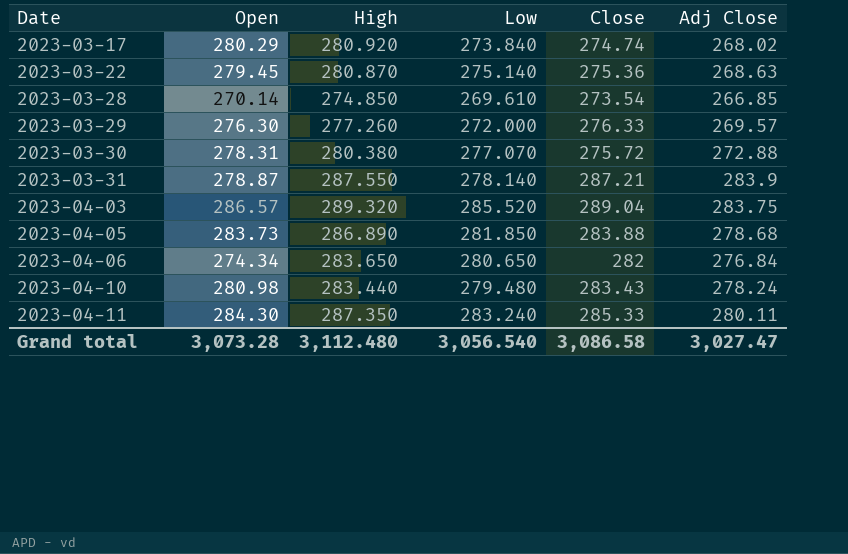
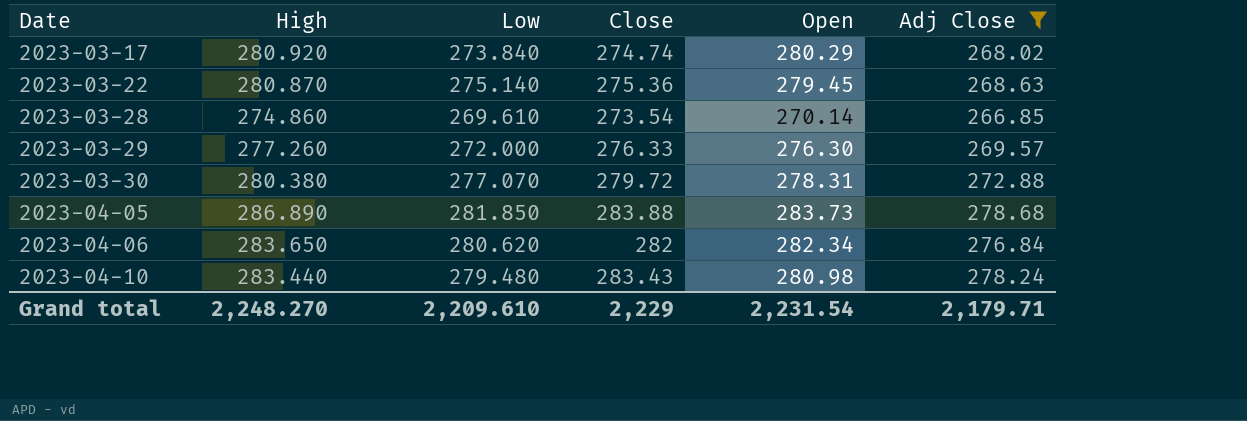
filter: none -> Adj Close <= 278.68
column Open | position: 2 -> 5
2023-03-28 | High: 274.850 -> 274.860
2023-03-30 | Close: 275.72 -> 279.72
2023-04-06 | Low: 280.650 -> 280.620
2023-04-06 | Open: 274.34 -> 282.34
Grand total | High: 3,112.480 -> 2,248.270
Grand total | Low: 3,056.540 -> 2,209.610
Grand total | Close: 3,086.58 -> 2,229
Grand total | Open: 3,073.28 -> 2,231.54
Grand total | Adj Close: 3,027.47 -> 2,179.71

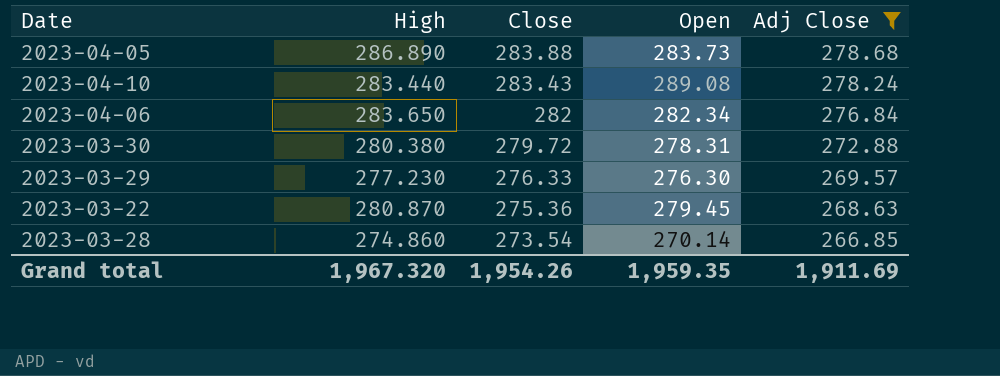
row order: Date ascending -> Close descending
column Low | position: 3 -> none
row 2023-03-17: 280.920 | 273.840 | 274.74 | 280.29 | 268.02 -> none
2023-04-10 | Open: 280.98 -> 289.08
2023-03-29 | High: 277.260 -> 277.230
Grand total | High: 2,248.270 -> 1,967.320
Grand total | Close: 2,229 -> 1,954.26
Grand total | Open: 2,231.54 -> 1,959.35
Grand total | Adj Close: 2,179.71 -> 1,911.69

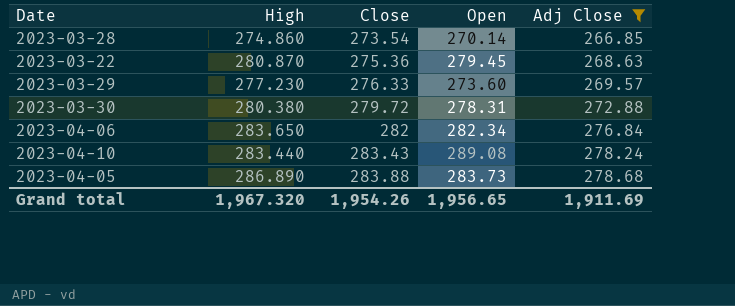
row order: Close descending -> Close ascending
2023-03-29 | Open: 276.30 -> 273.60
Grand total | Open: 1,959.35 -> 1,956.65

